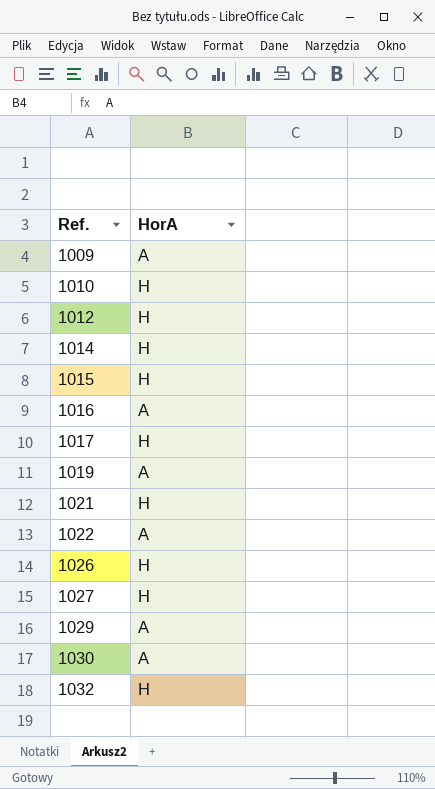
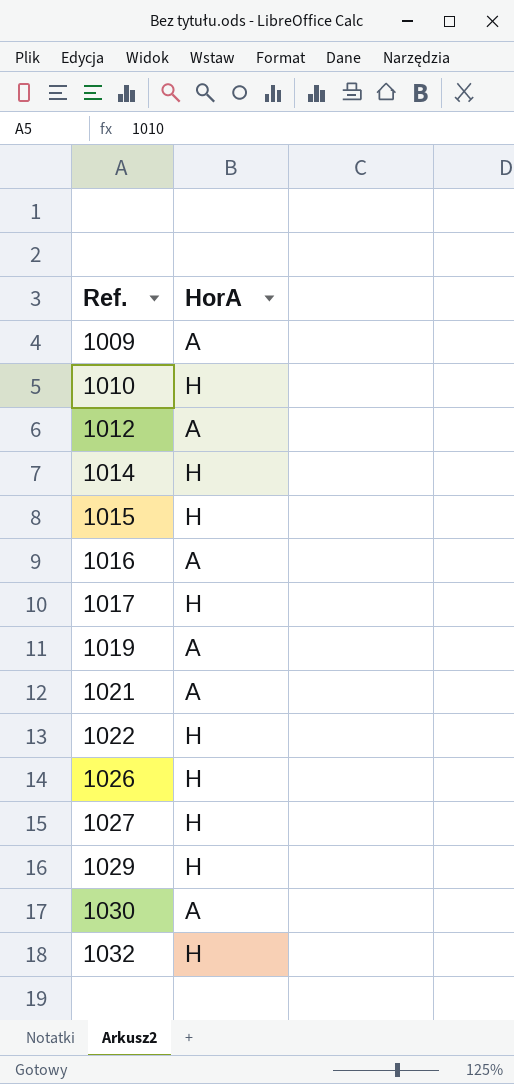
1012 | HorA: H -> A
1021 | HorA: H -> A
1022 | HorA: A -> H
1029 | HorA: A -> H

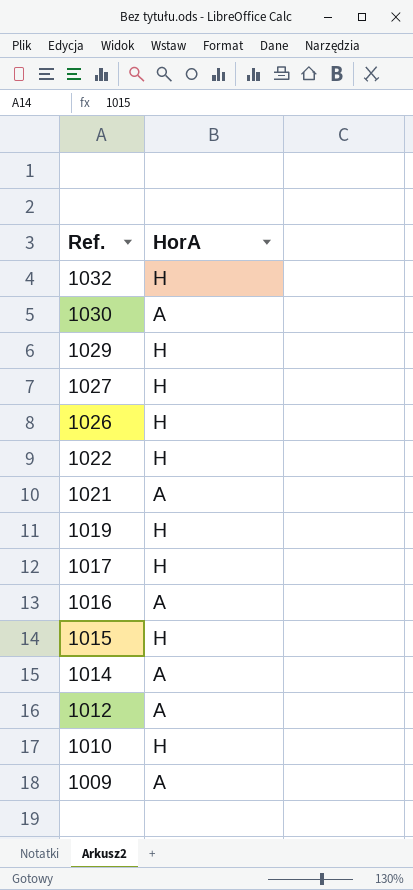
row order: Ref. ascending -> Ref. descending
1019 | HorA: A -> H
1014 | HorA: H -> A

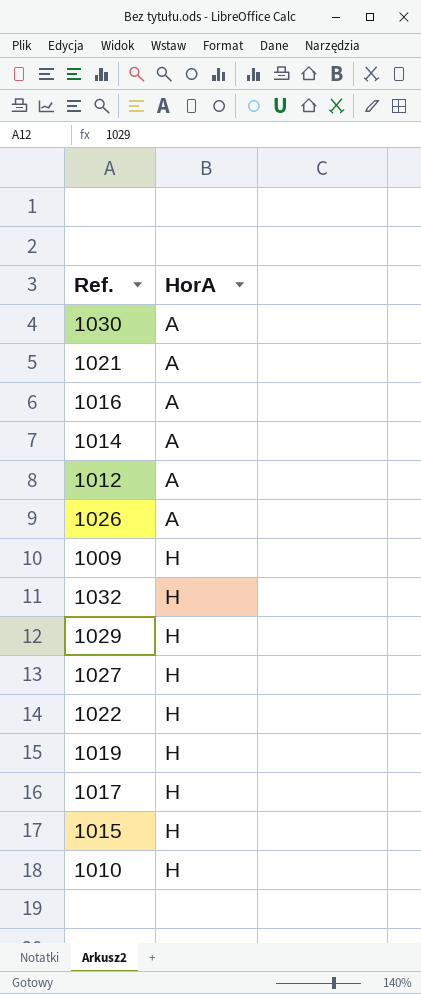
row order: Ref. descending -> HorA ascending
1026 | HorA: H -> A
1009 | HorA: A -> H

